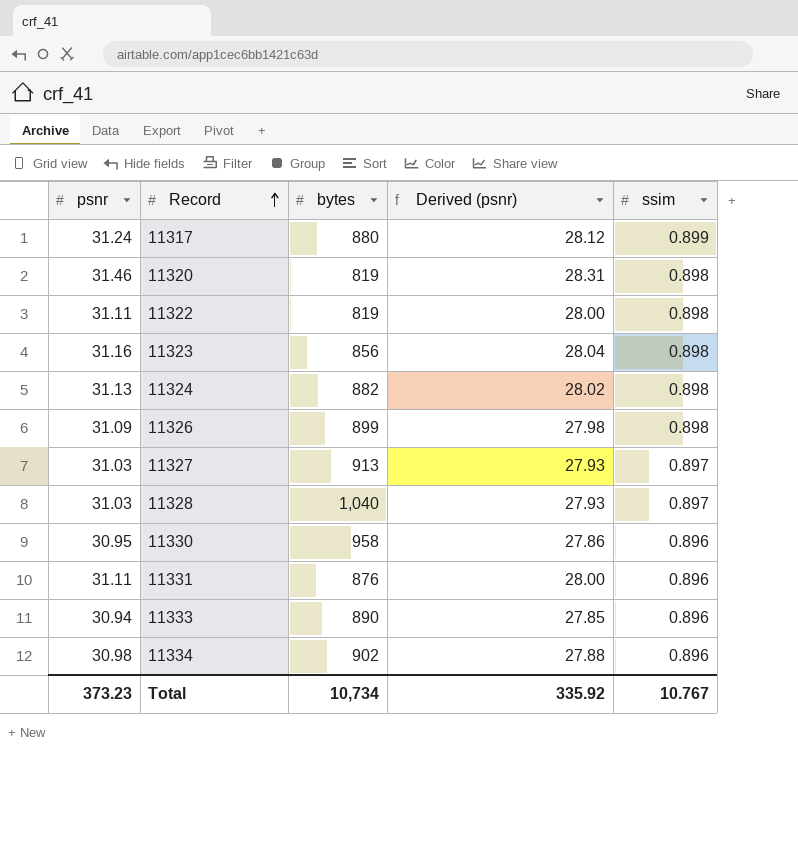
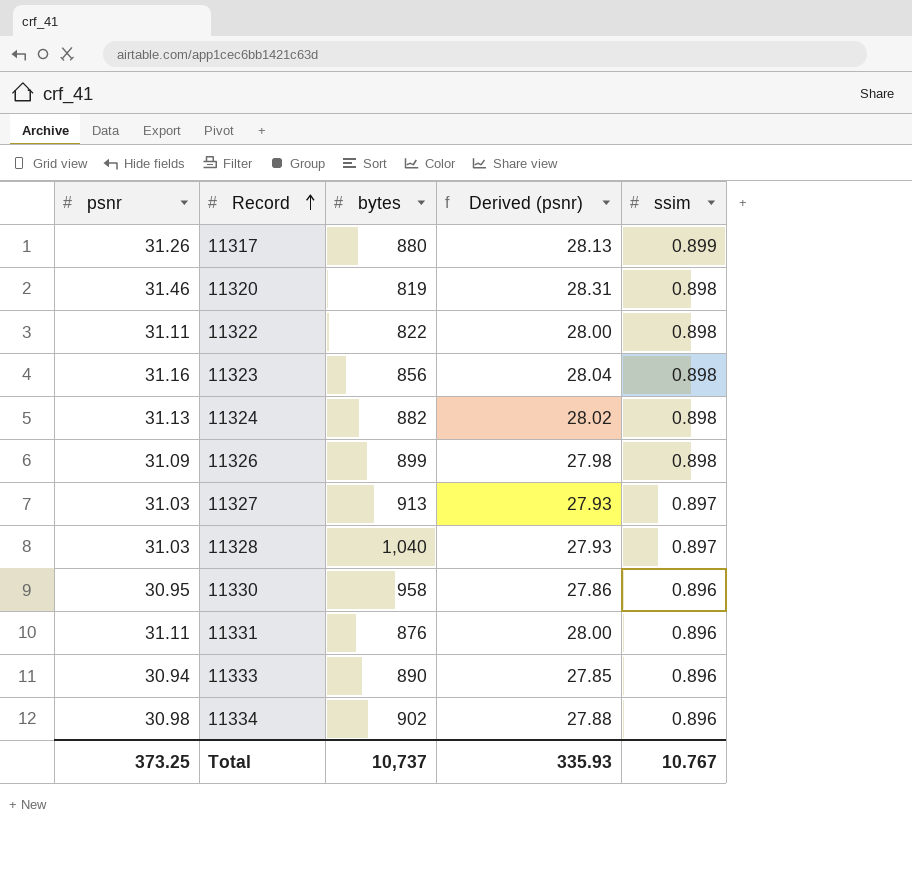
11317 | psnr: 31.24 -> 31.26
11317 | Derived (psnr): 28.12 -> 28.13
11322 | bytes: 819 -> 822
Total | psnr: 373.23 -> 373.25
Total | bytes: 10,734 -> 10,737
Total | Derived (psnr): 335.92 -> 335.93

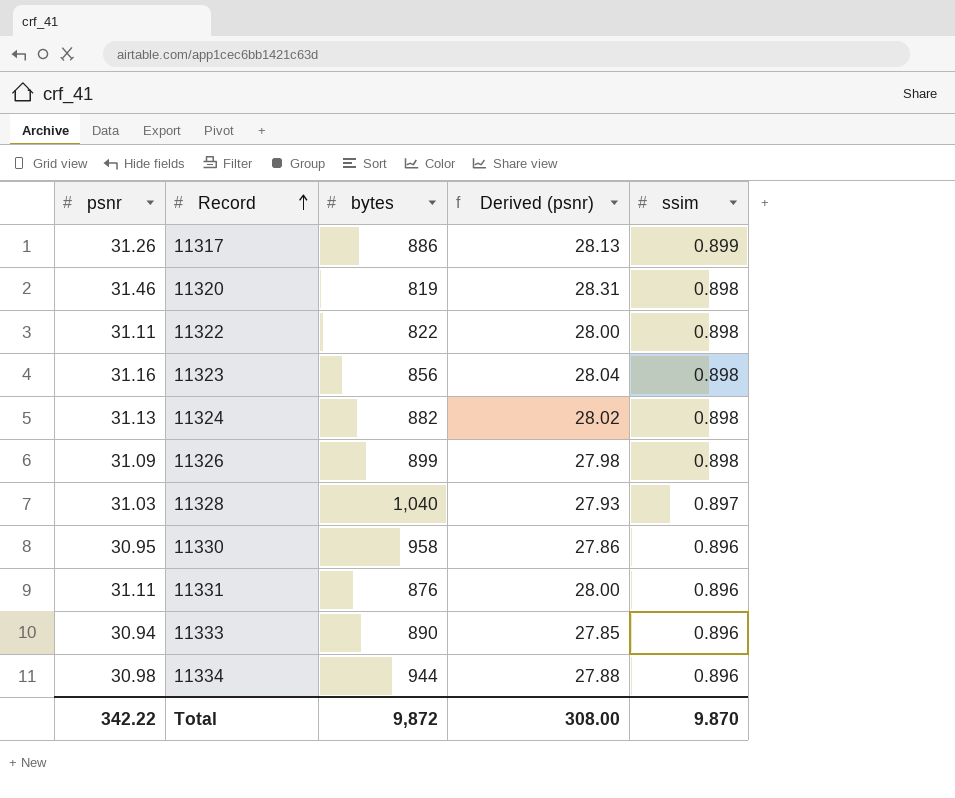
row 11327: 31.03 | 913 | 27.93 | 0.897 -> none
11317 | bytes: 880 -> 886
11334 | bytes: 902 -> 944
Total | psnr: 373.25 -> 342.22
Total | bytes: 10,737 -> 9,872
Total | Derived (psnr): 335.93 -> 308.00
Total | ssim: 10.767 -> 9.870

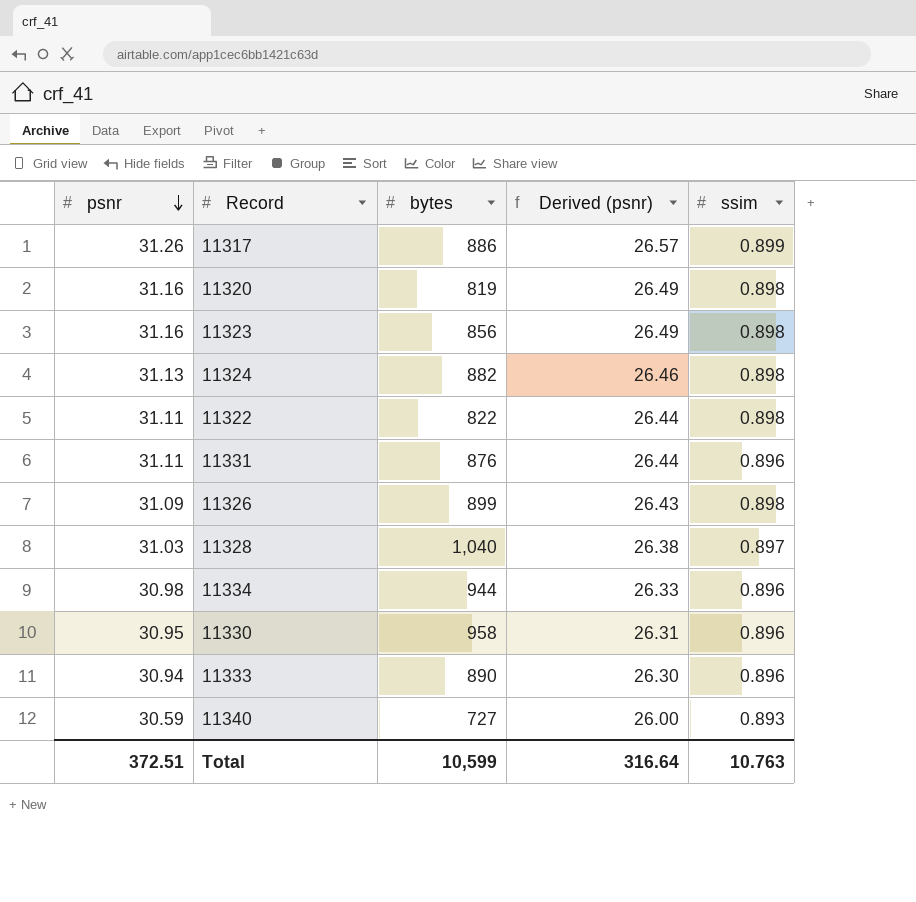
row order: Record ascending -> psnr descending
column Derived (psnr) | formula: [psnr] * 0.9 -> [psnr] * 0.85
11320 | psnr: 31.46 -> 31.16
row 11340: none -> 30.59 | 727 | 26.00 | 0.893
Total | psnr: 342.22 -> 372.51
Total | bytes: 9,872 -> 10,599
Total | Derived (psnr): 308.00 -> 316.64
Total | ssim: 9.870 -> 10.763

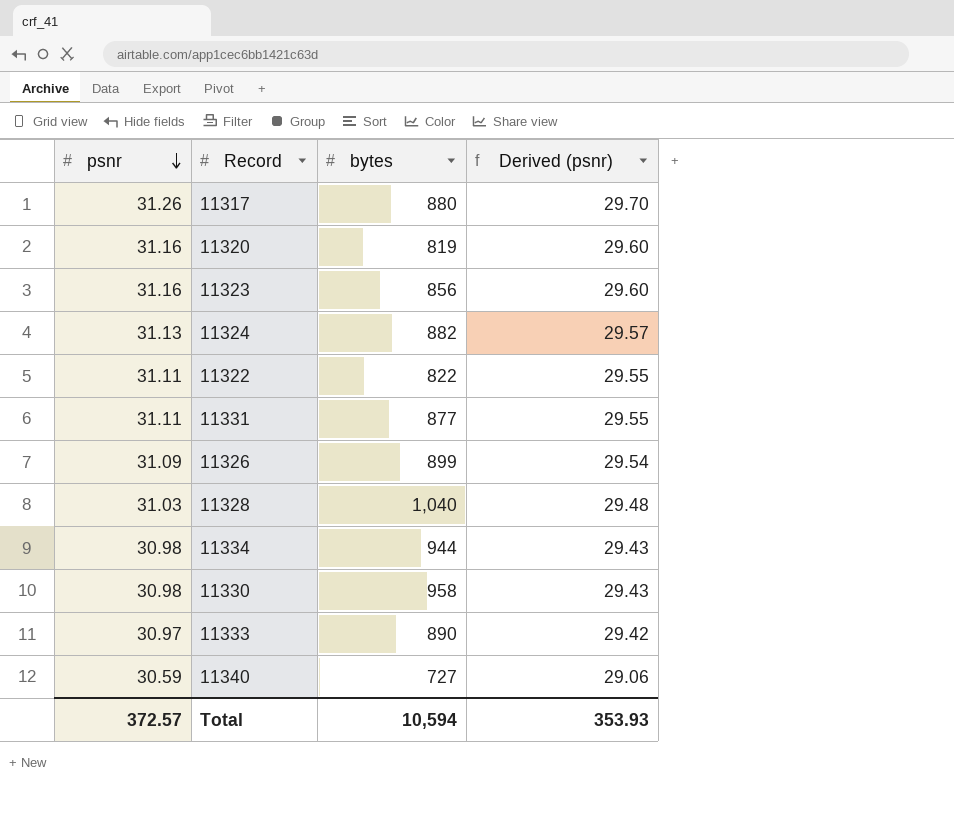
column ssim | position: 5 -> none
column Derived (psnr) | formula: [psnr] * 0.85 -> [psnr] * 0.95
11317 | bytes: 886 -> 880
11331 | bytes: 876 -> 877
11330 | psnr: 30.95 -> 30.98
11333 | psnr: 30.94 -> 30.97
Total | psnr: 372.51 -> 372.57
Total | bytes: 10,599 -> 10,594
Total | Derived (psnr): 316.64 -> 353.93

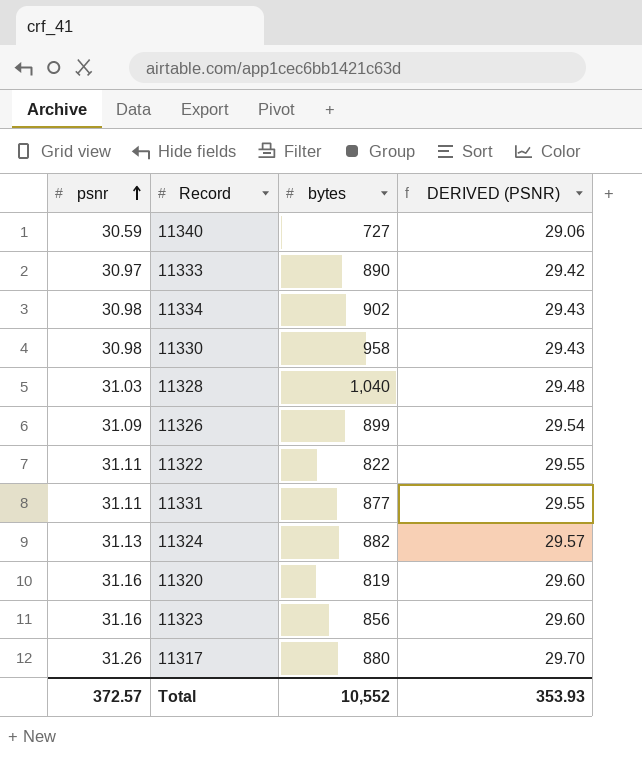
row order: psnr descending -> psnr ascending
column name: Derived (psnr) -> DERIVED (PSNR)
11334 | bytes: 944 -> 902
Total | bytes: 10,594 -> 10,552

